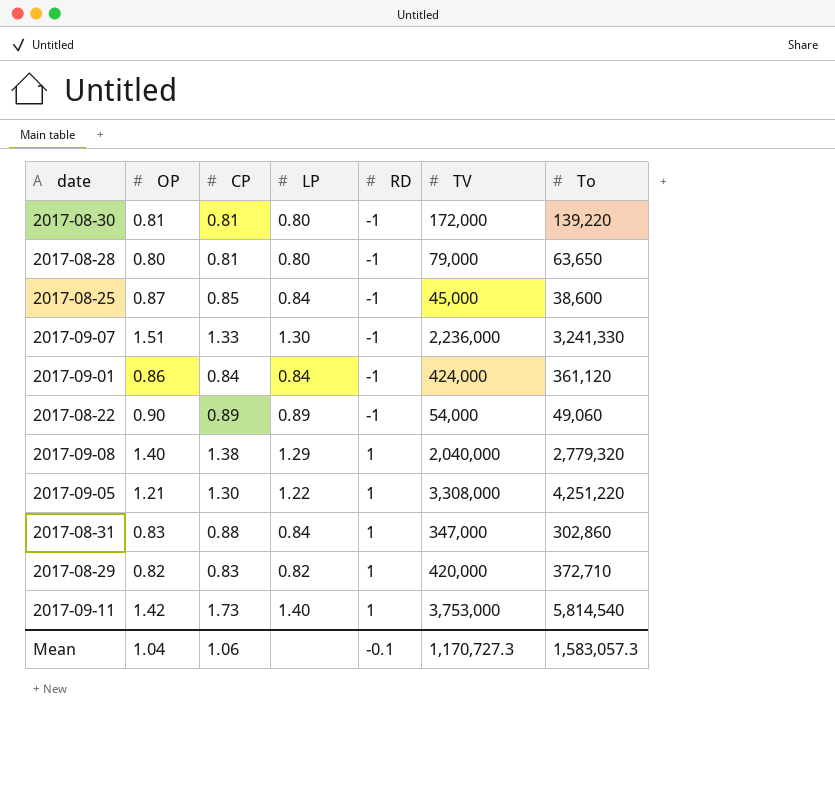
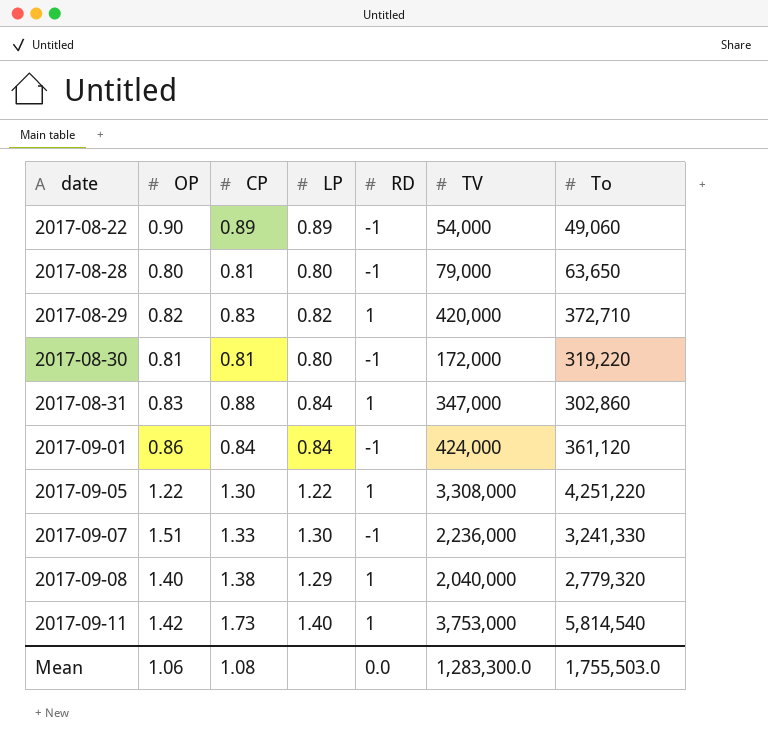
row order: RD ascending -> date ascending
row 2017-08-25: 0.87 | 0.85 | 0.84 | -1 | 45,000 | 38,600 -> none
2017-08-30 | To: 139,220 -> 319,220
2017-09-05 | OP: 1.21 -> 1.22
Mean | OP: 1.04 -> 1.06
Mean | CP: 1.06 -> 1.08
Mean | RD: -0.1 -> 0.0
Mean | TV: 1,170,727.3 -> 1,283,300.0
Mean | To: 1,583,057.3 -> 1,755,503.0

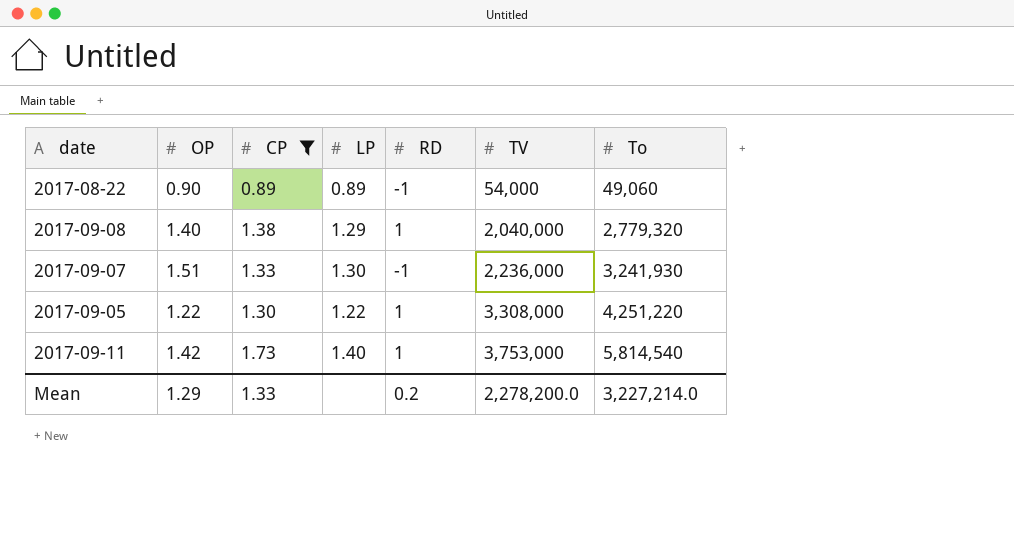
filter: none -> CP >= 0.89
row order: date ascending -> TV ascending
2017-09-07 | To: 3,241,330 -> 3,241,930
Mean | OP: 1.06 -> 1.29
Mean | CP: 1.08 -> 1.33
Mean | RD: 0.0 -> 0.2
Mean | TV: 1,283,300.0 -> 2,278,200.0
Mean | To: 1,755,503.0 -> 3,227,214.0

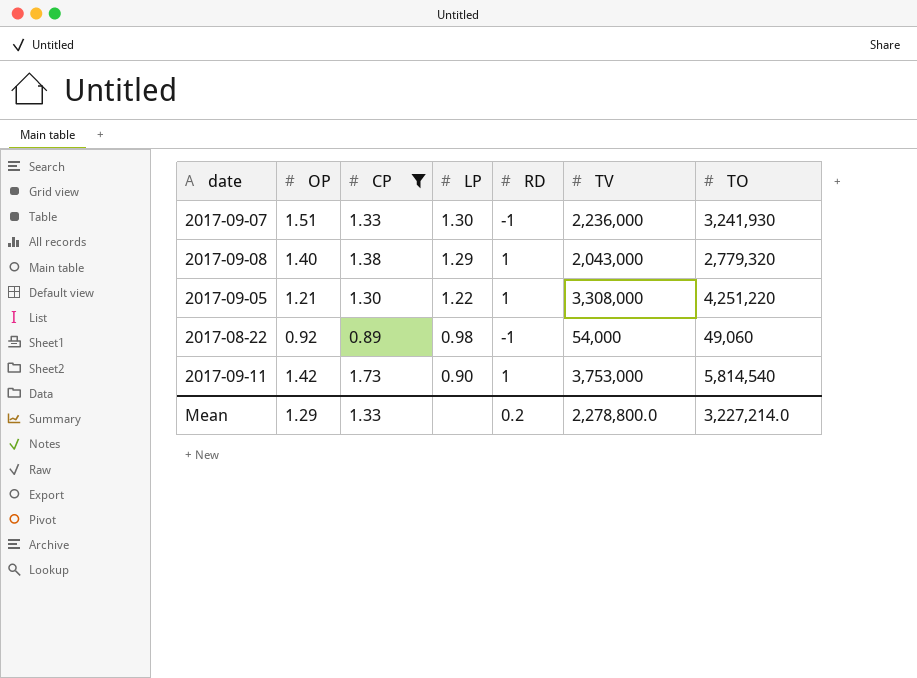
row order: TV ascending -> LP descending
column name: To -> TO
2017-09-08 | TV: 2,040,000 -> 2,043,000
2017-09-05 | OP: 1.22 -> 1.21
2017-08-22 | OP: 0.90 -> 0.92
2017-08-22 | LP: 0.89 -> 0.98
2017-09-11 | LP: 1.40 -> 0.90
Mean | TV: 2,278,200.0 -> 2,278,800.0

